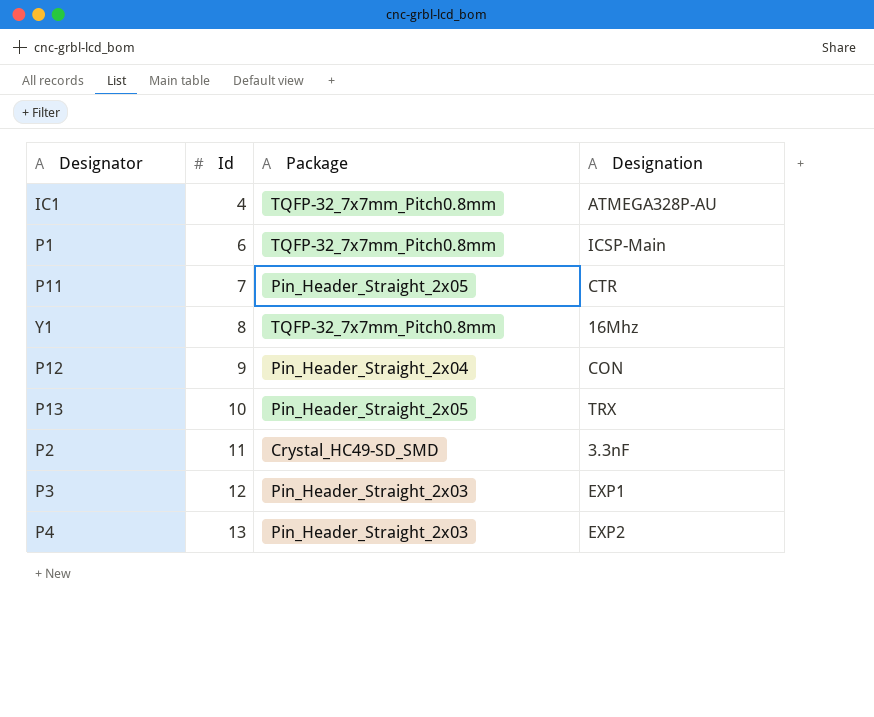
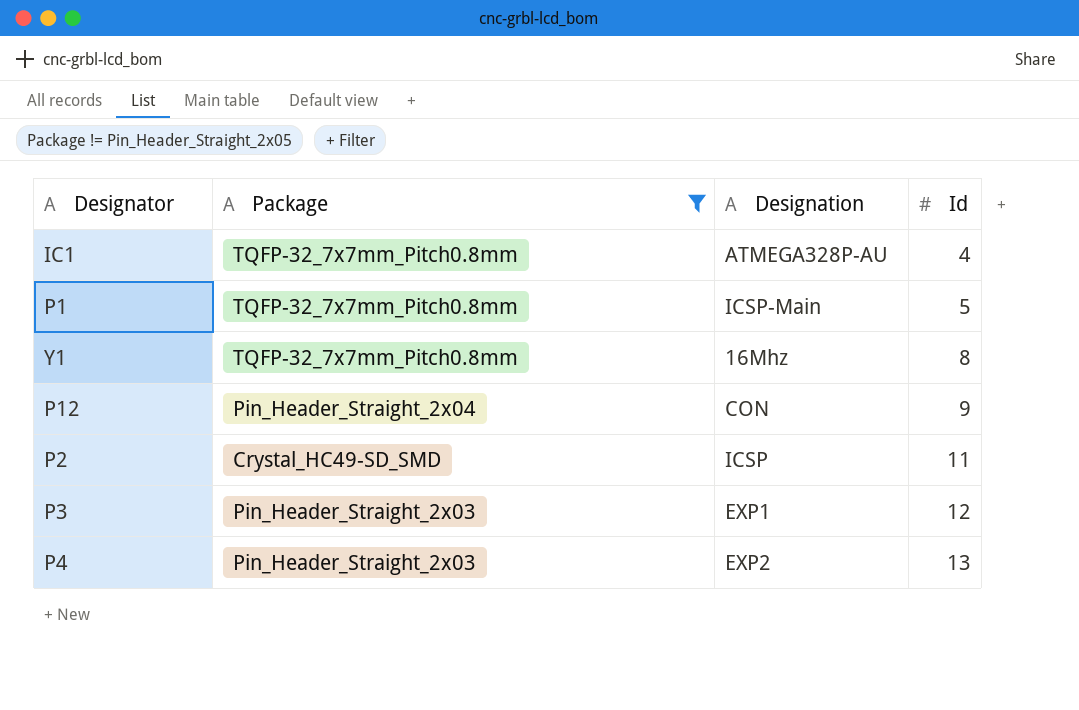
filter: none -> Package != Pin_Header_Straight_2x05
column Id | position: 2 -> 4
P1 | Id: 6 -> 5
P2 | Designation: 3.3nF -> ICSP

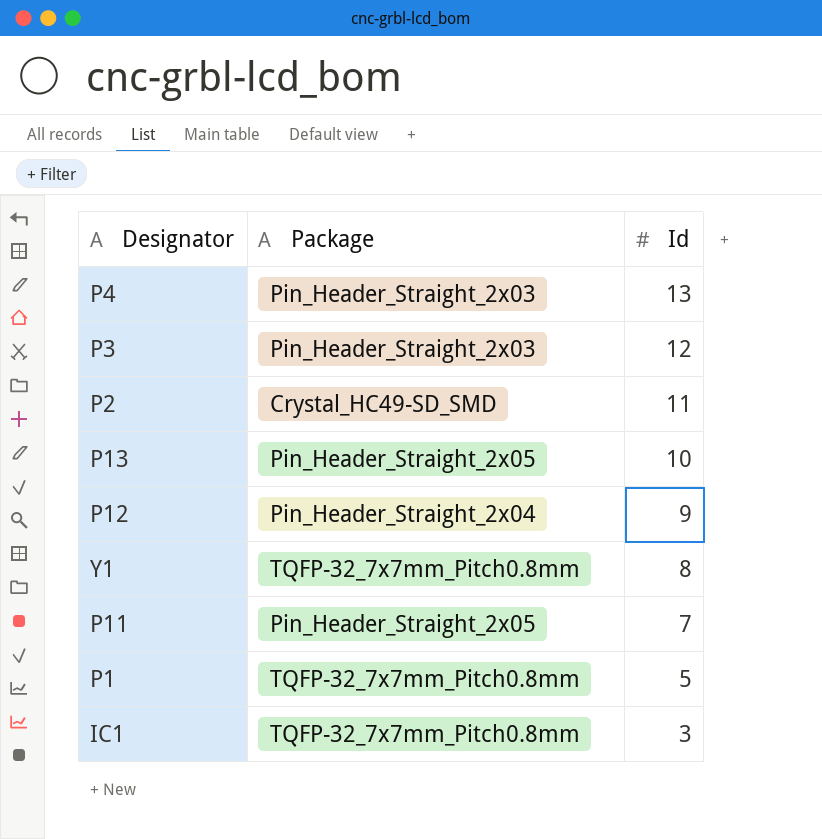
filter: Package != Pin_Header_Straight_2x05 -> none
row order: Id ascending -> Id descending
column Designation | position: 3 -> none
IC1 | Id: 4 -> 3

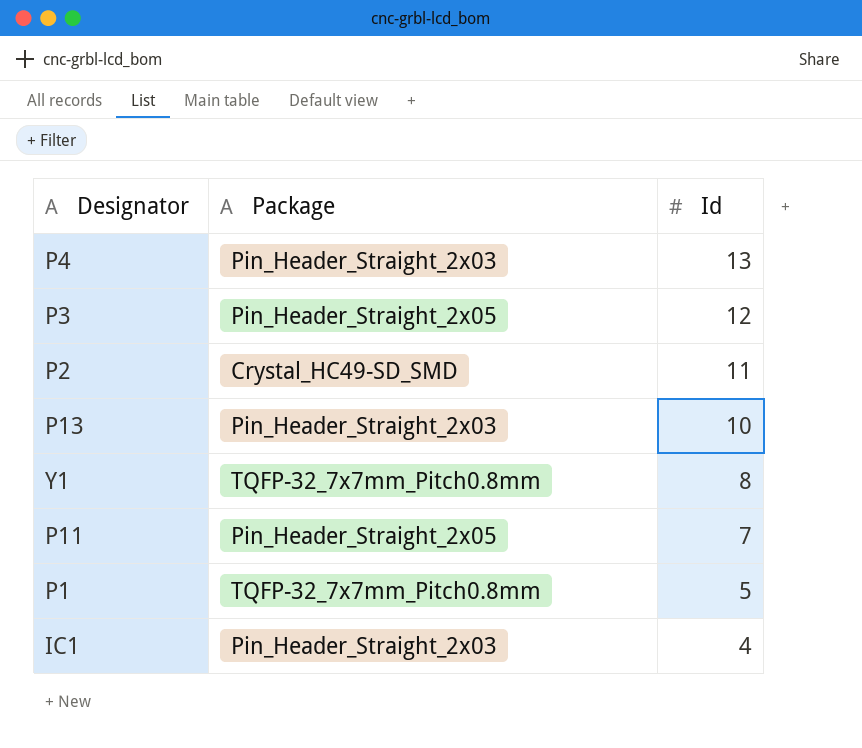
row P12: Pin_Header_Straight_2x04 | 9 -> none
P3 | Package: Pin_Header_Straight_2x03 -> Pin_Header_Straight_2x05
P13 | Package: Pin_Header_Straight_2x05 -> Pin_Header_Straight_2x03
IC1 | Package: TQFP-32_7x7mm_Pitch0.8mm -> Pin_Header_Straight_2x03
IC1 | Id: 3 -> 4

